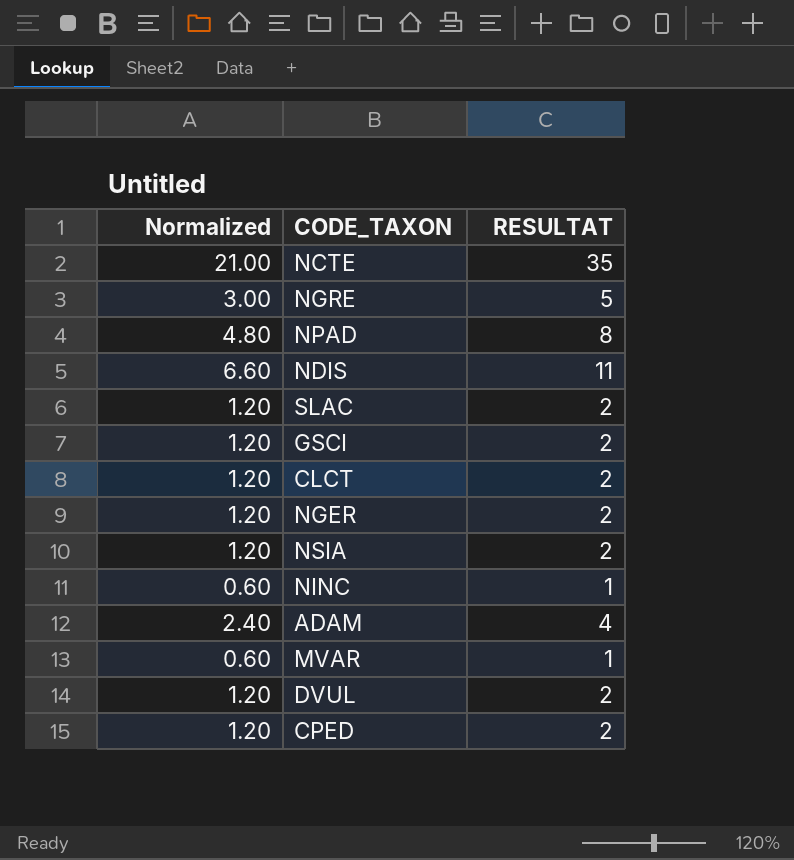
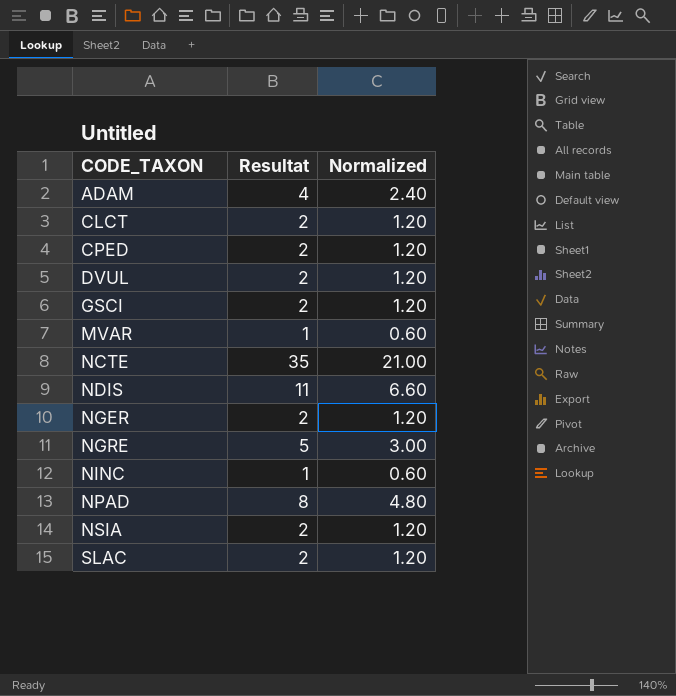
row order: none -> CODE_TAXON ascending
column name: RESULTAT -> Resultat
column Normalized | position: 1 -> 3

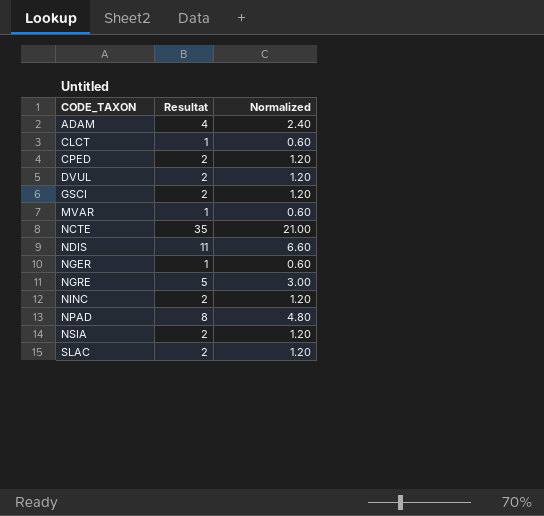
CLCT | Resultat: 2 -> 1
CLCT | Normalized: 1.20 -> 0.60
NGER | Resultat: 2 -> 1
NGER | Normalized: 1.20 -> 0.60
NINC | Resultat: 1 -> 2
NINC | Normalized: 0.60 -> 1.20

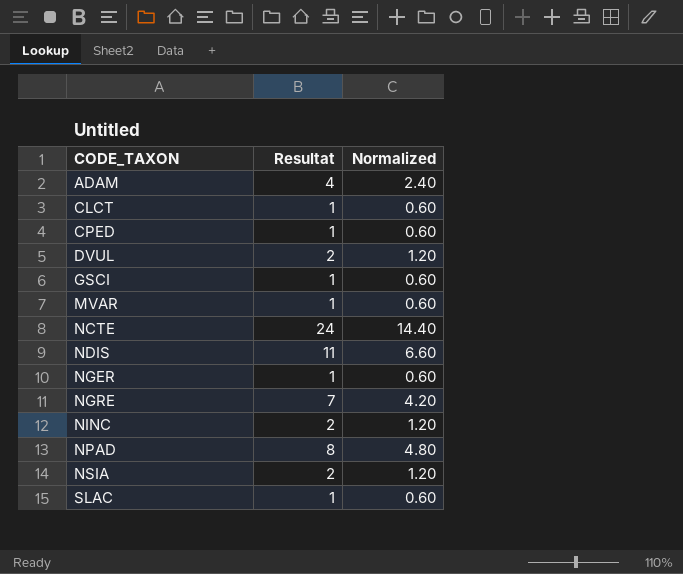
CPED | Resultat: 2 -> 1
CPED | Normalized: 1.20 -> 0.60
GSCI | Resultat: 2 -> 1
GSCI | Normalized: 1.20 -> 0.60
NCTE | Resultat: 35 -> 24
NCTE | Normalized: 21.00 -> 14.40
NGRE | Resultat: 5 -> 7
NGRE | Normalized: 3.00 -> 4.20
SLAC | Resultat: 2 -> 1
SLAC | Normalized: 1.20 -> 0.60

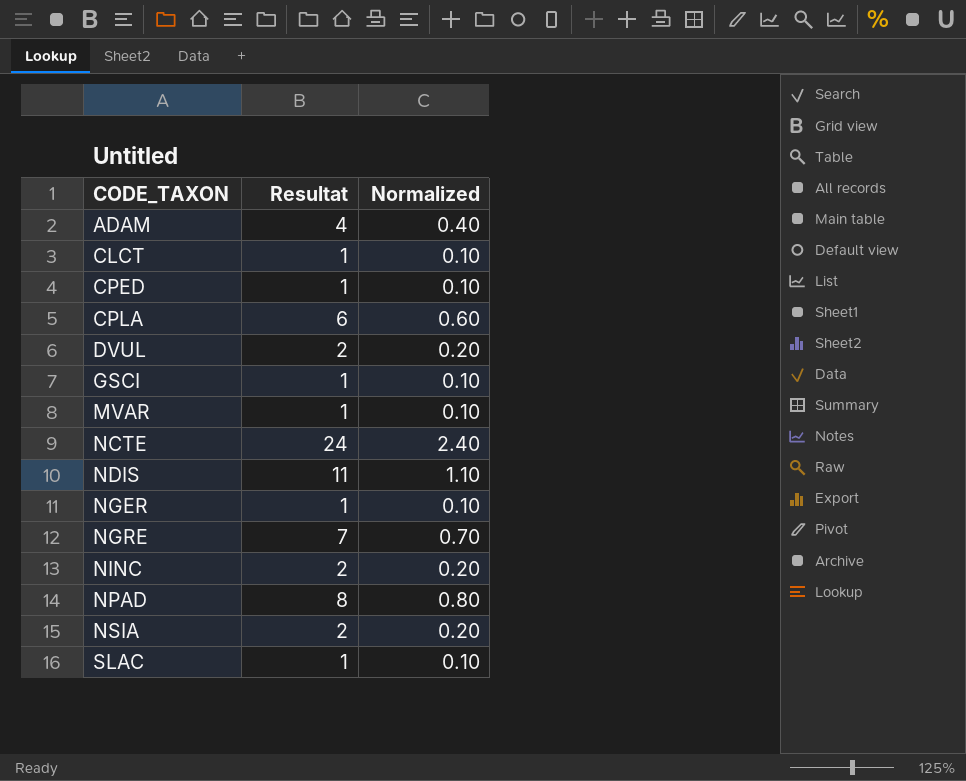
column Normalized | formula: [Resultat] * 0.6 -> [Resultat] * 0.1
row CPLA: none -> 6 | 0.60

